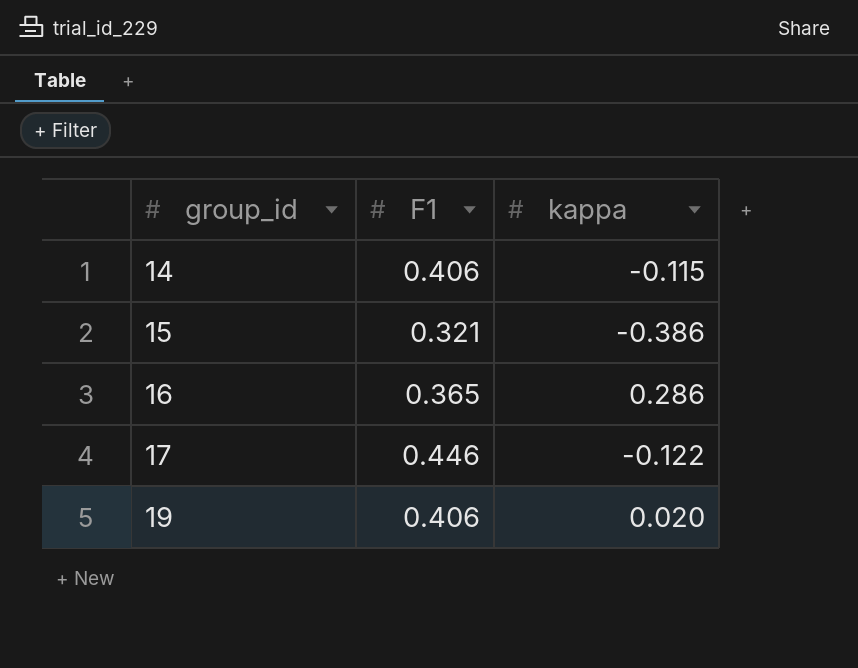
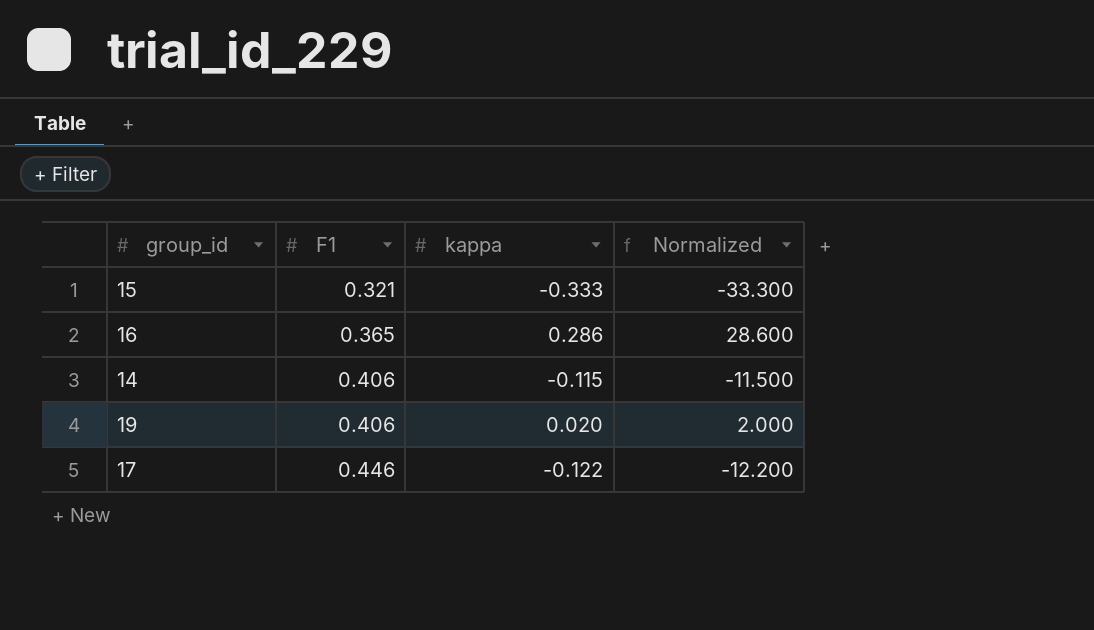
row order: group_id ascending -> F1 ascending
column Normalized | formula: none -> [kappa] * 100
15 | kappa: -0.386 -> -0.333

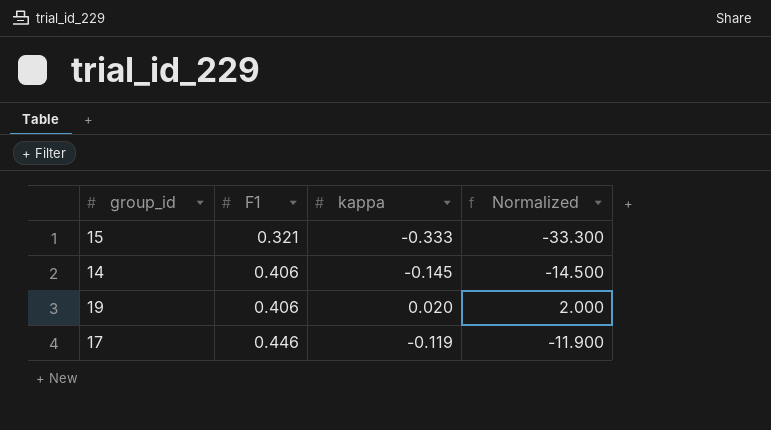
row 16: 0.365 | 0.286 | 28.600 -> none
14 | kappa: -0.115 -> -0.145
14 | Normalized: -11.500 -> -14.500
17 | kappa: -0.122 -> -0.119
17 | Normalized: -12.200 -> -11.900

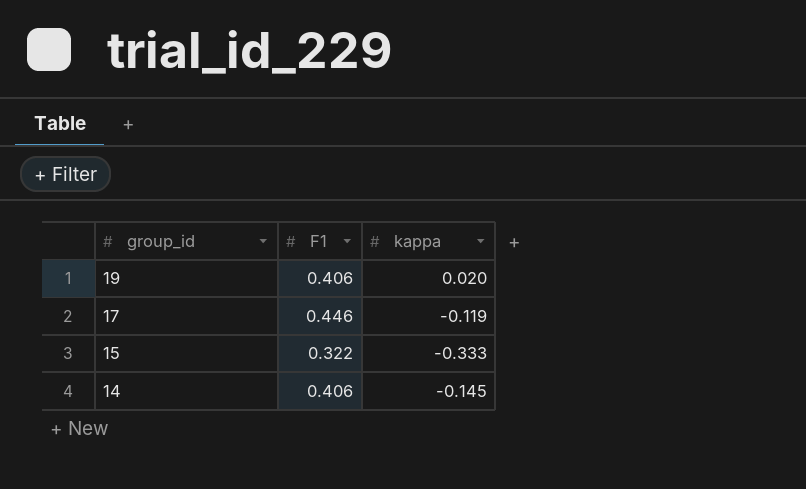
row order: F1 ascending -> group_id descending
column Normalized | formula: [kappa] * 100 -> none
15 | F1: 0.321 -> 0.322

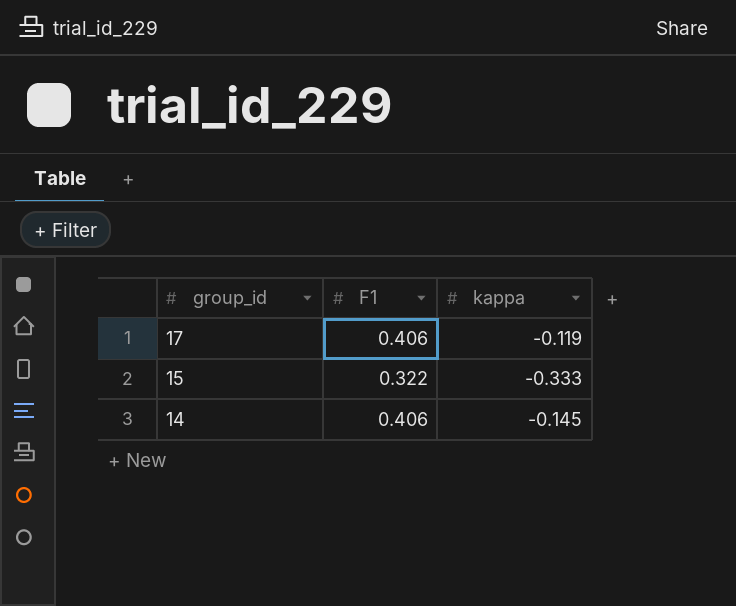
row 19: 0.406 | 0.020 -> none
17 | F1: 0.446 -> 0.406

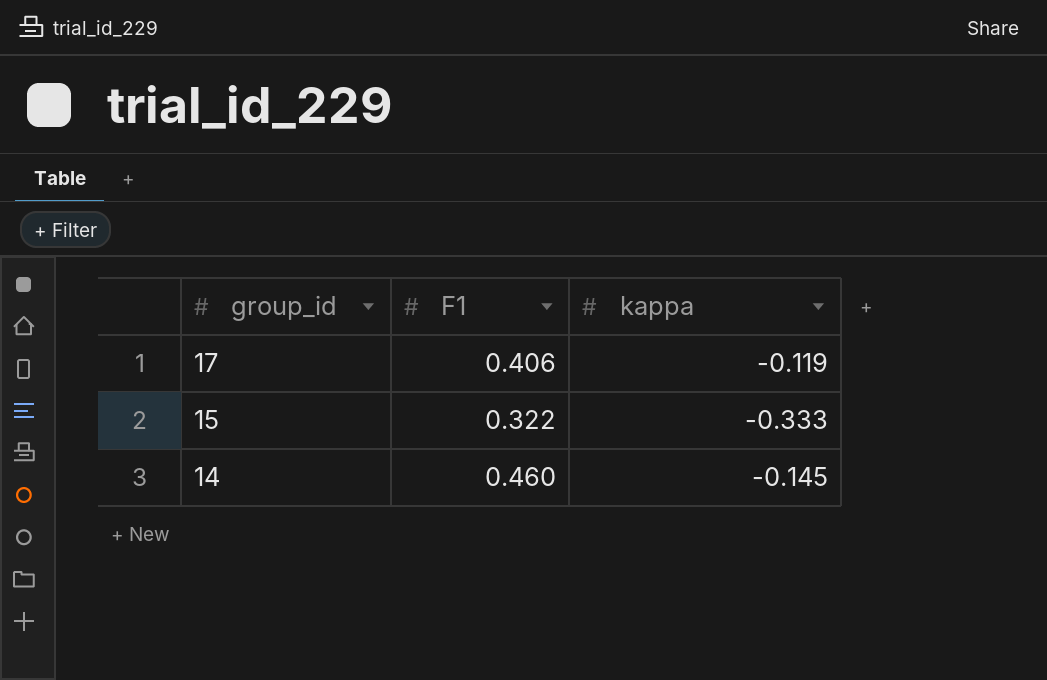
14 | F1: 0.406 -> 0.460

